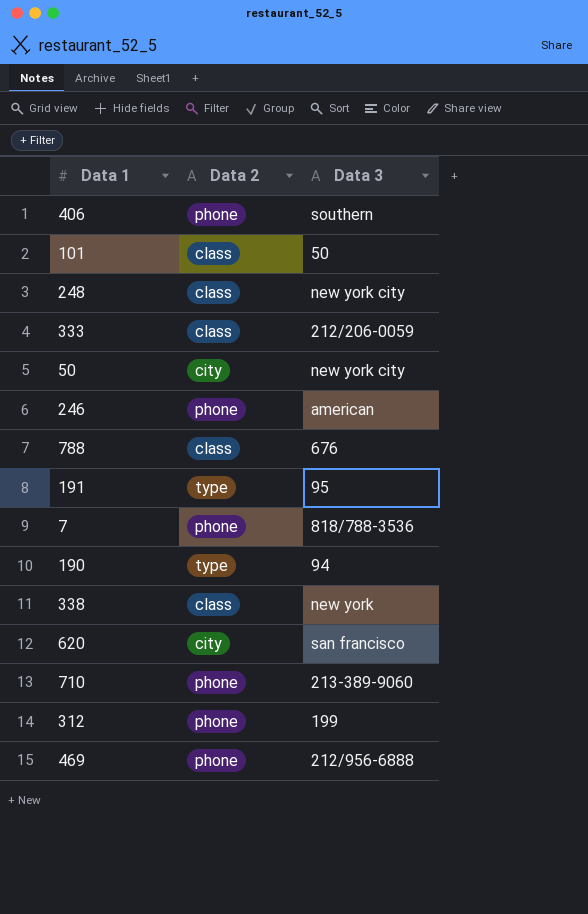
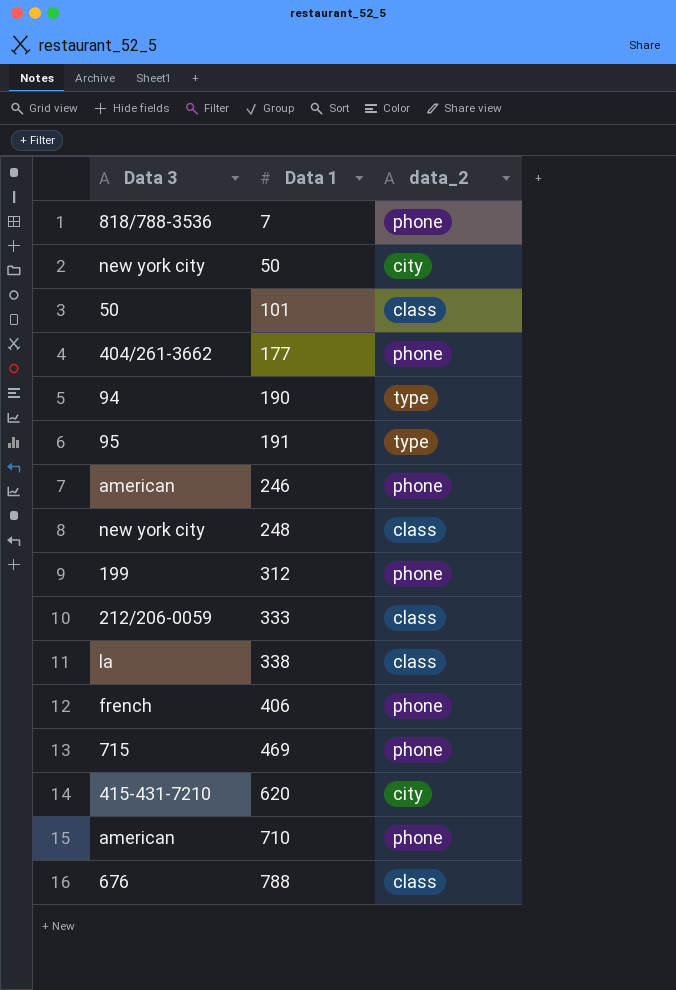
row order: none -> Data 1 ascending
column Data 3 | position: 3 -> 1
column name: Data 2 -> data_2
row 177: none -> 404/261-3662 | phone
338 | Data 3: new york -> la
406 | Data 3: southern -> french
469 | Data 3: 212/956-6888 -> 715
620 | Data 3: san francisco -> 415-431-7210
710 | Data 3: 213-389-9060 -> american

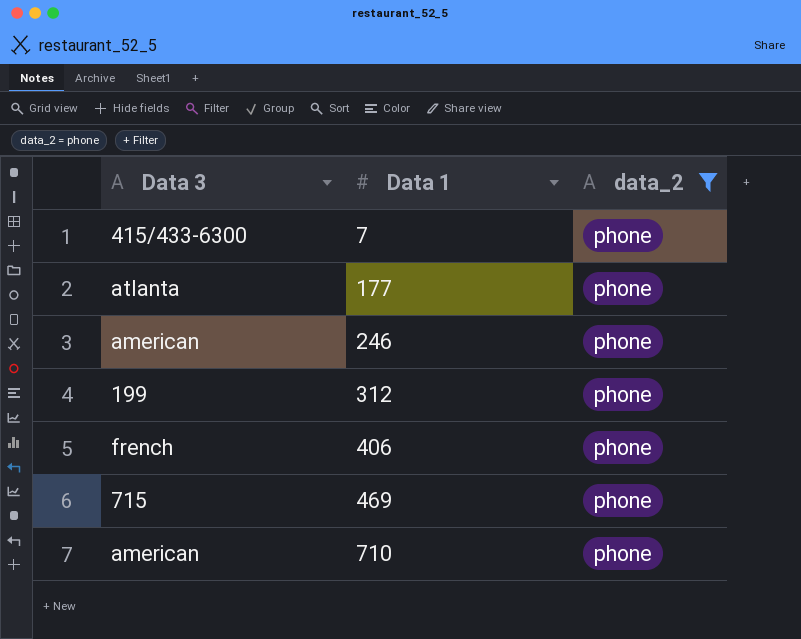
filter: none -> data_2 = phone
7 | Data 3: 818/788-3536 -> 415/433-6300
177 | Data 3: 404/261-3662 -> atlanta

